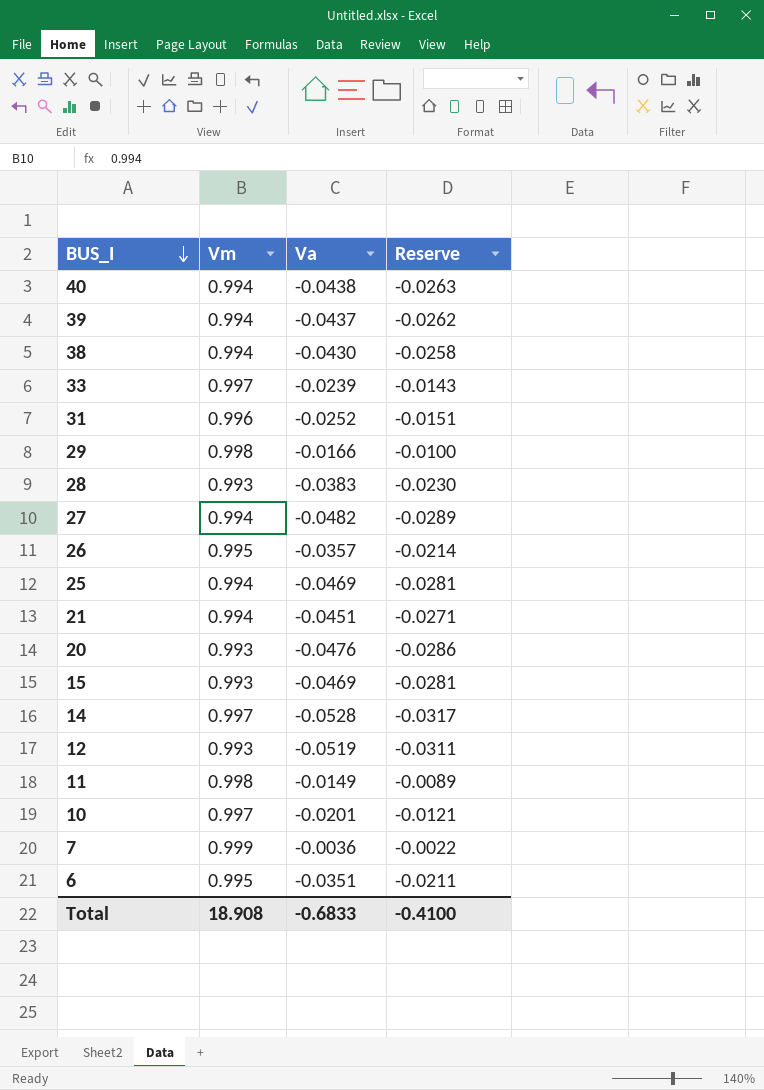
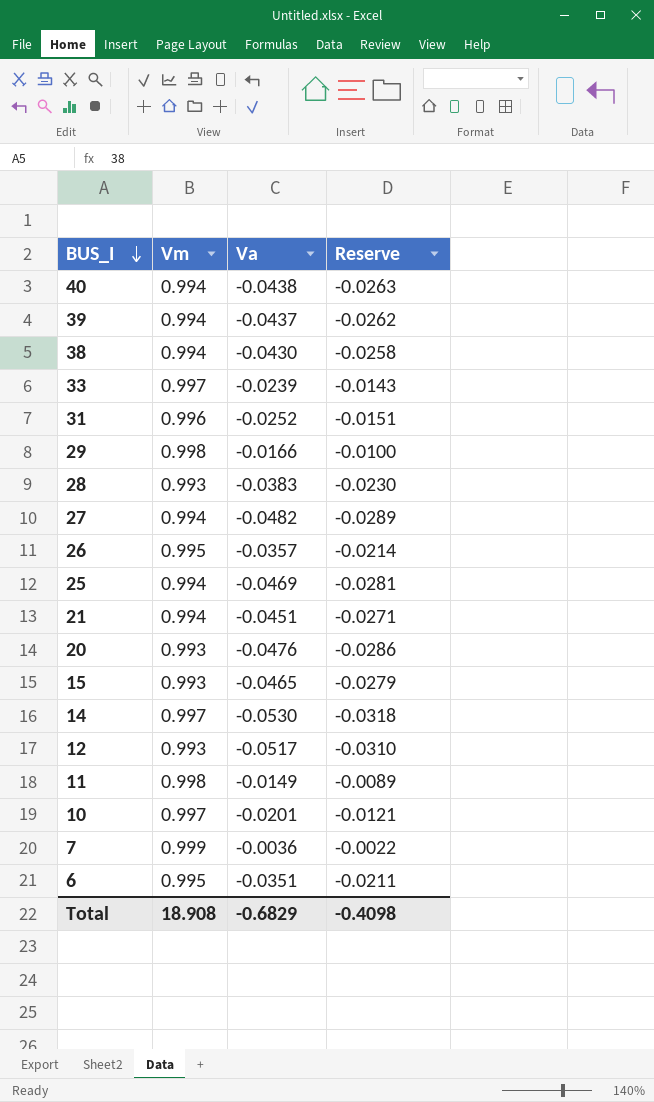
15 | Va: -0.0469 -> -0.0465
15 | Reserve: -0.0281 -> -0.0279
14 | Va: -0.0528 -> -0.0530
14 | Reserve: -0.0317 -> -0.0318
12 | Va: -0.0519 -> -0.0517
12 | Reserve: -0.0311 -> -0.0310
Total | Va: -0.6833 -> -0.6829
Total | Reserve: -0.4100 -> -0.4098

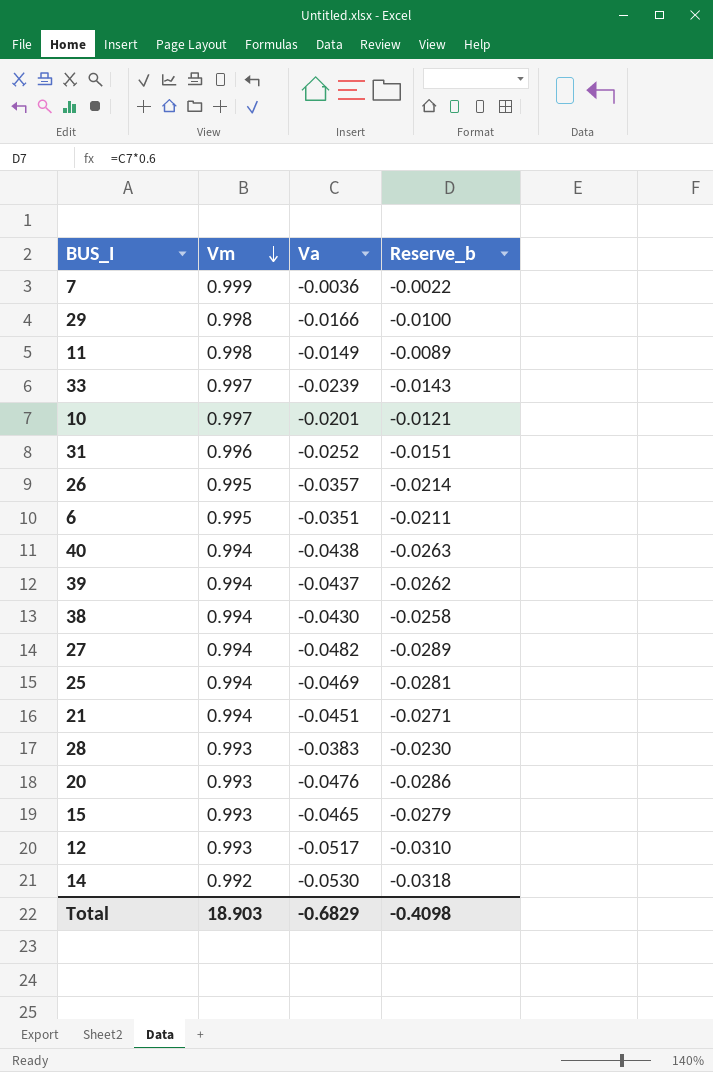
row order: BUS_I descending -> Vm descending
column name: Reserve -> Reserve_b
14 | Vm: 0.997 -> 0.992
Total | Vm: 18.908 -> 18.903

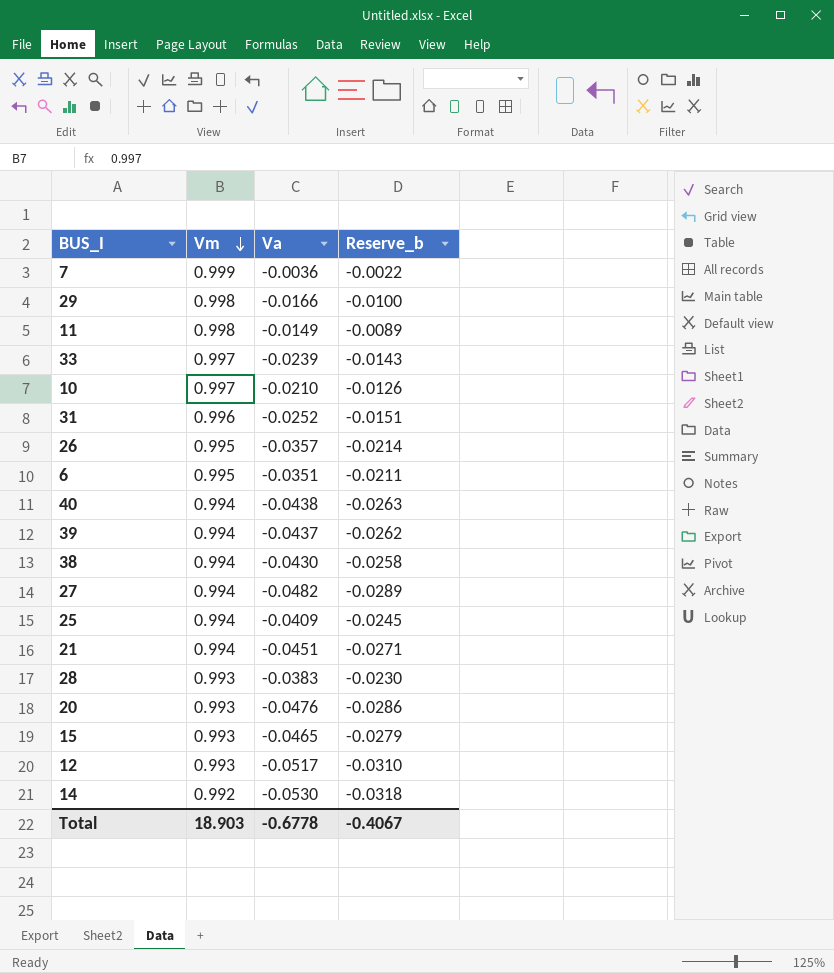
10 | Va: -0.0201 -> -0.0210
10 | Reserve_b: -0.0121 -> -0.0126
25 | Va: -0.0469 -> -0.0409
25 | Reserve_b: -0.0281 -> -0.0245
Total | Va: -0.6829 -> -0.6778
Total | Reserve_b: -0.4098 -> -0.4067

